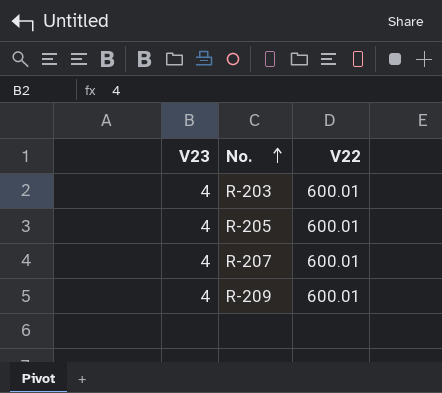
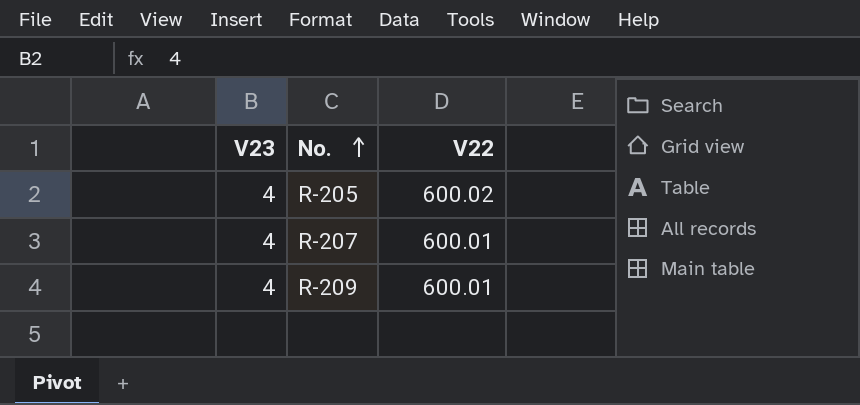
row R-203: 4 | 600.01 -> none
R-205 | V22: 600.01 -> 600.02

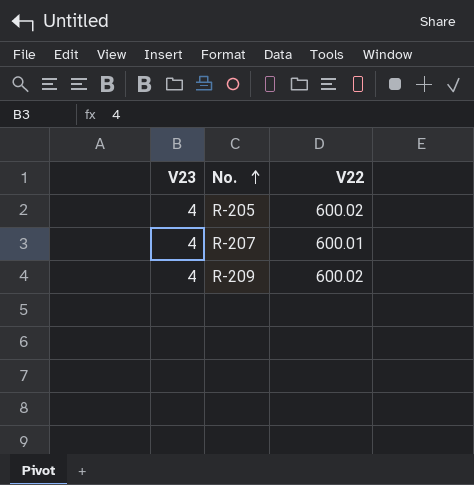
R-209 | V22: 600.01 -> 600.02

